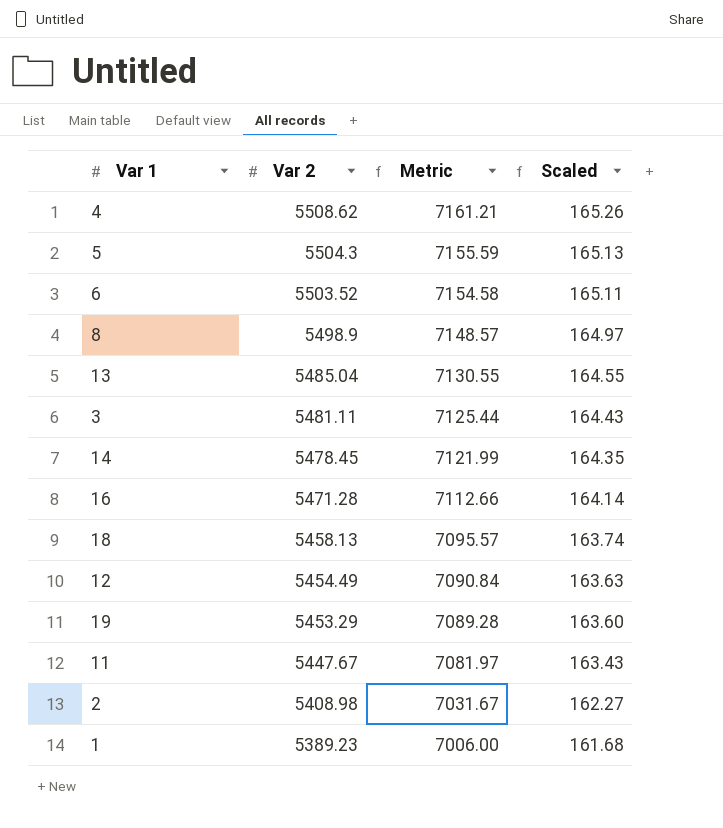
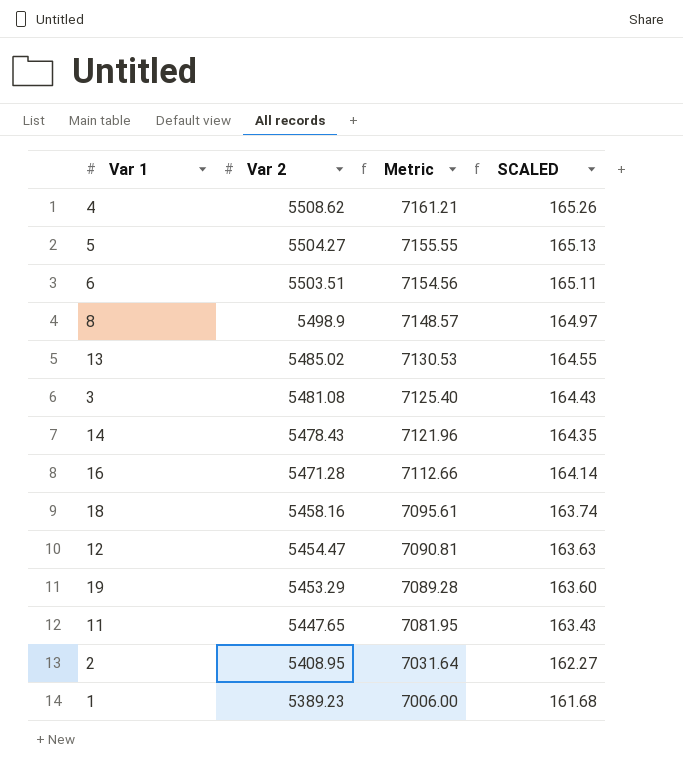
column name: Scaled -> SCALED
5 | Var 2: 5504.3 -> 5504.27
5 | Metric: 7155.59 -> 7155.55
6 | Var 2: 5503.52 -> 5503.51
6 | Metric: 7154.58 -> 7154.56
13 | Var 2: 5485.04 -> 5485.02
13 | Metric: 7130.55 -> 7130.53
3 | Var 2: 5481.11 -> 5481.08
3 | Metric: 7125.44 -> 7125.40
14 | Var 2: 5478.45 -> 5478.43
14 | Metric: 7121.99 -> 7121.96
18 | Var 2: 5458.13 -> 5458.16
18 | Metric: 7095.57 -> 7095.61
12 | Var 2: 5454.49 -> 5454.47
12 | Metric: 7090.84 -> 7090.81
11 | Var 2: 5447.67 -> 5447.65
11 | Metric: 7081.97 -> 7081.95
2 | Var 2: 5408.98 -> 5408.95
2 | Metric: 7031.67 -> 7031.64

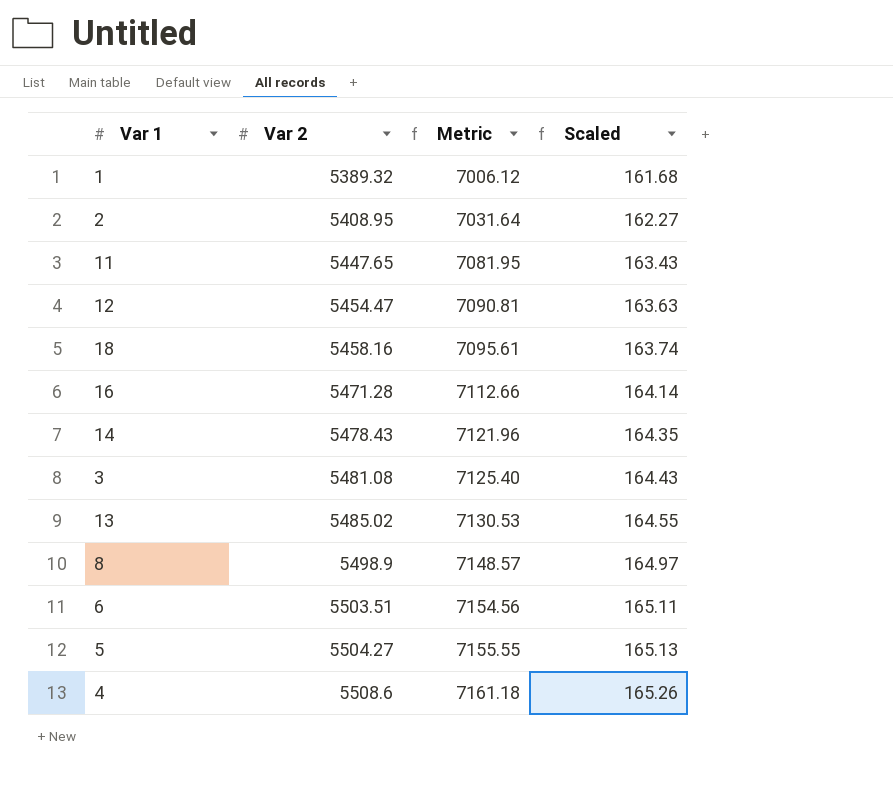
row order: Var 2 descending -> Var 2 ascending
column name: SCALED -> Scaled
row 19: 5453.29 | 7089.28 | 163.60 -> none
1 | Var 2: 5389.23 -> 5389.32
1 | Metric: 7006.00 -> 7006.12
4 | Var 2: 5508.62 -> 5508.6
4 | Metric: 7161.21 -> 7161.18

